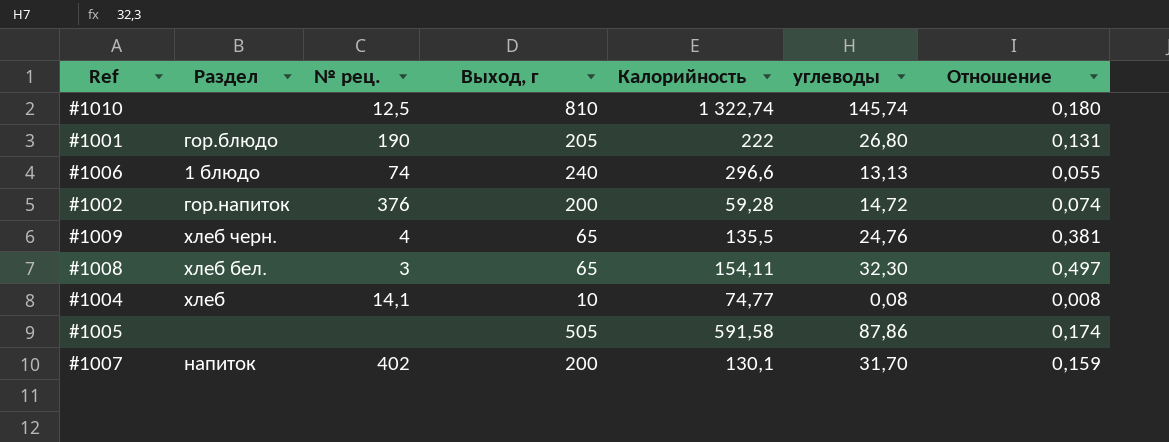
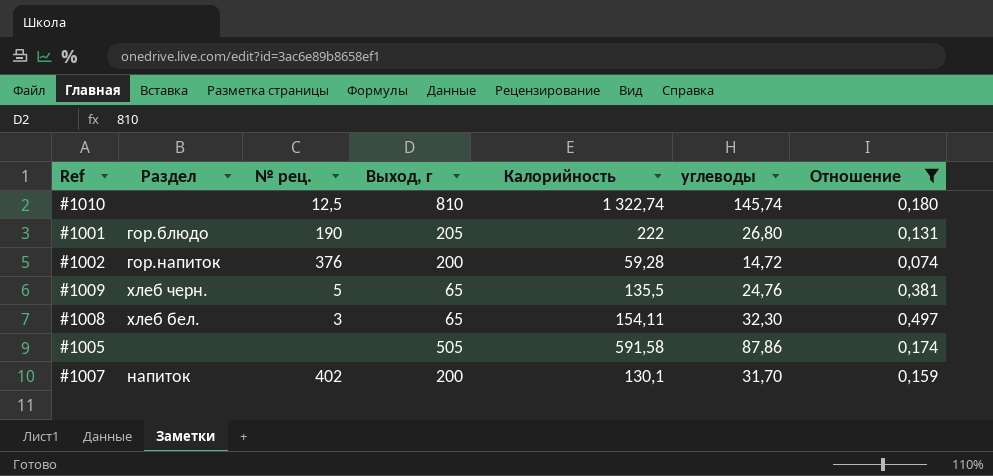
filter: none -> Отношение >= 0,074
#1009 | № рец.: 4 -> 5

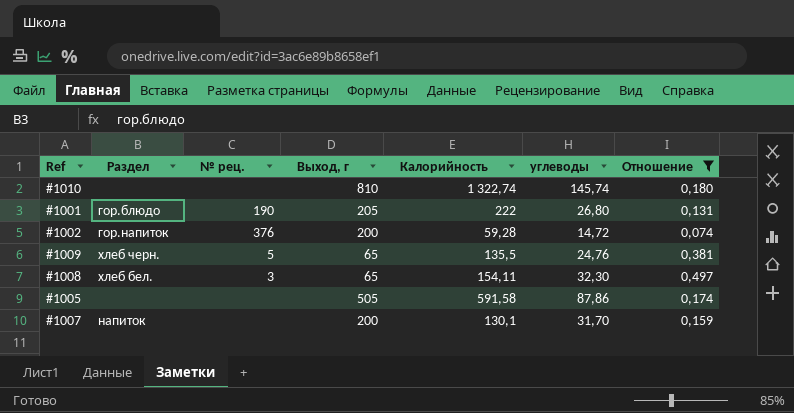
#1010 | № рец.: 12,5 -> none
#1007 | № рец.: 402 -> none

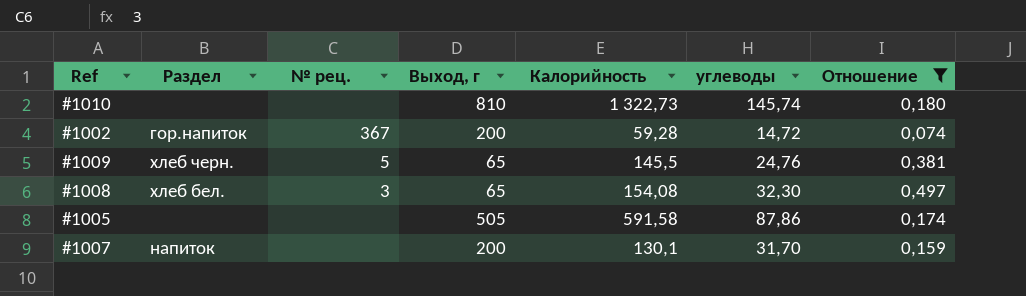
row #1001: гор.блюдо | 190 | 205 | 222 | 26,80 | 0,131 -> none
#1010 | Калорийность: 1 322,74 -> 1 322,73
#1002 | № рец.: 376 -> 367
#1009 | Калорийность: 135,5 -> 145,5
#1008 | Калорийность: 154,11 -> 154,08

